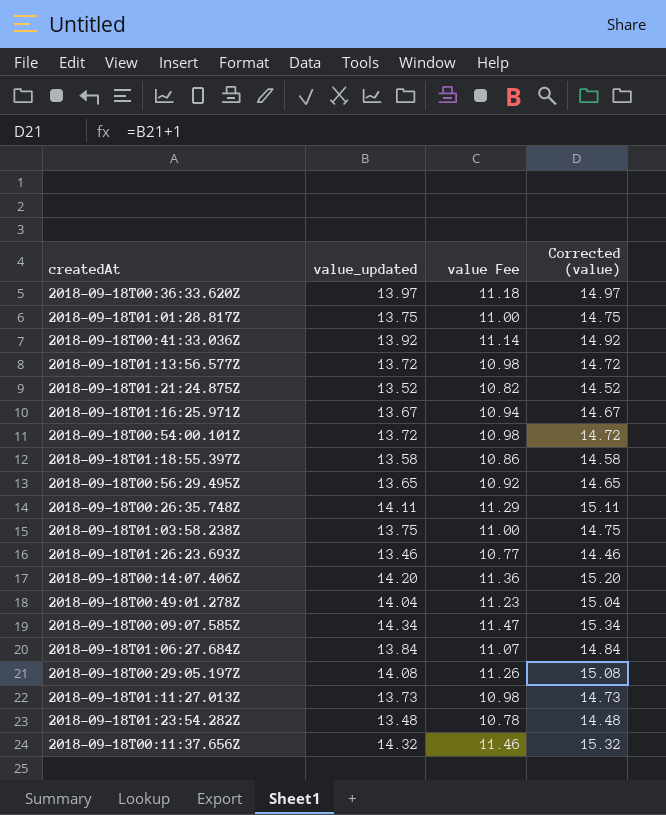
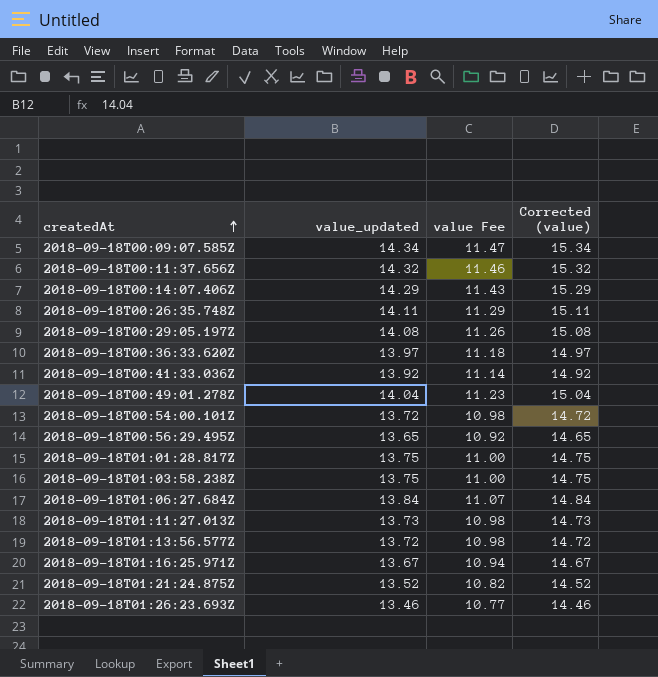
row order: none -> createdAt ascending
row 2018-09-18T01:18:55.397Z: 13.58 | 10.86 | 14.58 -> none
row 2018-09-18T01:23:54.282Z: 13.48 | 10.78 | 14.48 -> none
2018-09-18T00:14:07.406Z | value_updated: 14.20 -> 14.29
2018-09-18T00:14:07.406Z | value Fee: 11.36 -> 11.43
2018-09-18T00:14:07.406Z | Corrected (value): 15.20 -> 15.29

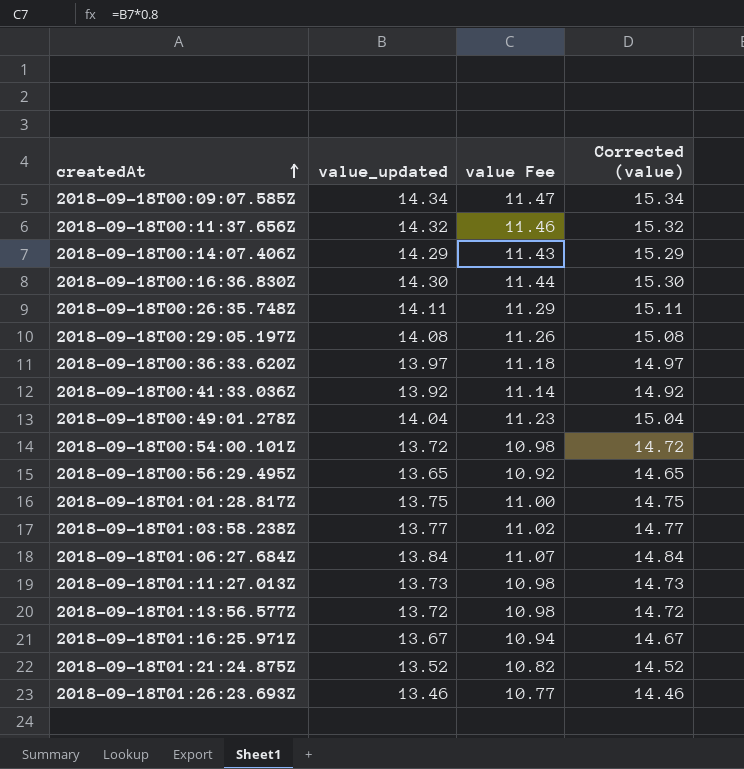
row 2018-09-18T00:16:36.830Z: none -> 14.30 | 11.44 | 15.30
2018-09-18T01:03:58.238Z | value_updated: 13.75 -> 13.77
2018-09-18T01:03:58.238Z | value Fee: 11.00 -> 11.02
2018-09-18T01:03:58.238Z | Corrected (value): 14.75 -> 14.77

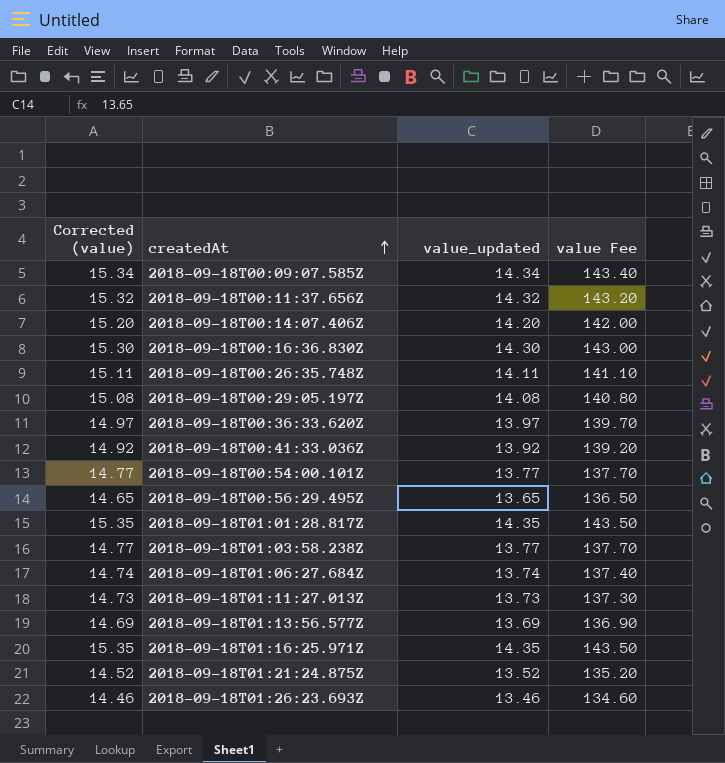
column Corrected (value) | position: 4 -> 1
column value Fee | formula: [value_updated] * 0.8 -> [value_updated] * 10
row 2018-09-18T00:49:01.278Z: 14.04 | 11.23 | 15.04 -> none
2018-09-18T00:14:07.406Z | Corrected (value): 15.29 -> 15.20
2018-09-18T00:14:07.406Z | value_updated: 14.29 -> 14.20
2018-09-18T00:54:00.101Z | Corrected (value): 14.72 -> 14.77
2018-09-18T00:54:00.101Z | value_updated: 13.72 -> 13.77
2018-09-18T01:01:28.817Z | Corrected (value): 14.75 -> 15.35
2018-09-18T01:01:28.817Z | value_updated: 13.75 -> 14.35
2018-09-18T01:06:27.684Z | Corrected (value): 14.84 -> 14.74
2018-09-18T01:06:27.684Z | value_updated: 13.84 -> 13.74
2018-09-18T01:13:56.577Z | Corrected (value): 14.72 -> 14.69
2018-09-18T01:13:56.577Z | value_updated: 13.72 -> 13.69
2018-09-18T01:16:25.971Z | Corrected (value): 14.67 -> 15.35
2018-09-18T01:16:25.971Z | value_updated: 13.67 -> 14.35

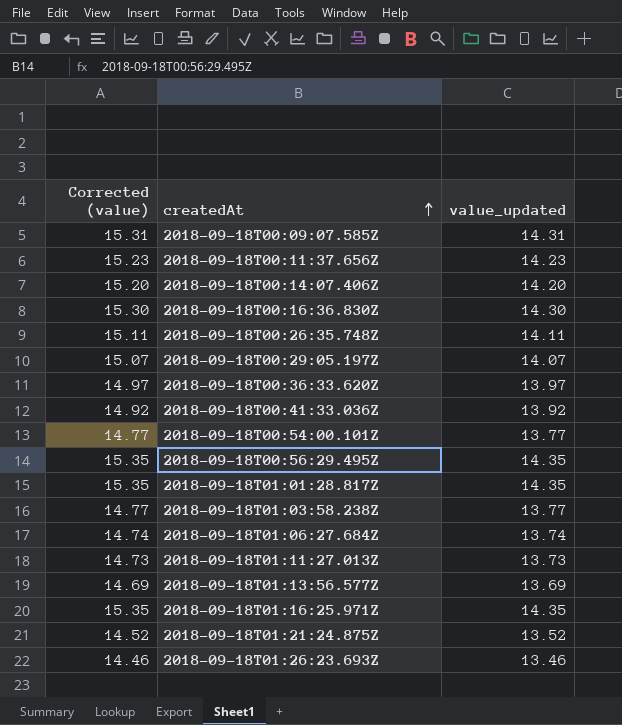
column value Fee | formula: [value_updated] * 10 -> none
2018-09-18T00:09:07.585Z | Corrected (value): 15.34 -> 15.31
2018-09-18T00:09:07.585Z | value_updated: 14.34 -> 14.31
2018-09-18T00:11:37.656Z | Corrected (value): 15.32 -> 15.23
2018-09-18T00:11:37.656Z | value_updated: 14.32 -> 14.23
2018-09-18T00:29:05.197Z | Corrected (value): 15.08 -> 15.07
2018-09-18T00:29:05.197Z | value_updated: 14.08 -> 14.07
2018-09-18T00:56:29.495Z | Corrected (value): 14.65 -> 15.35
2018-09-18T00:56:29.495Z | value_updated: 13.65 -> 14.35

